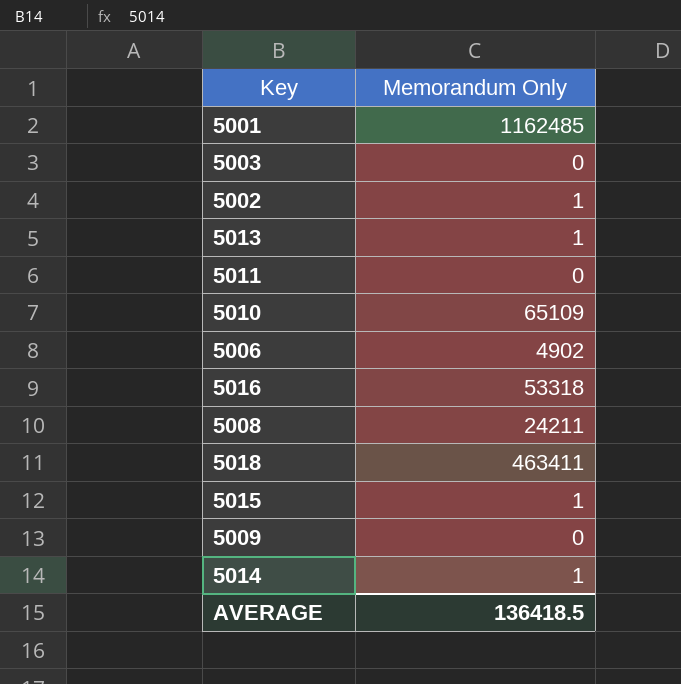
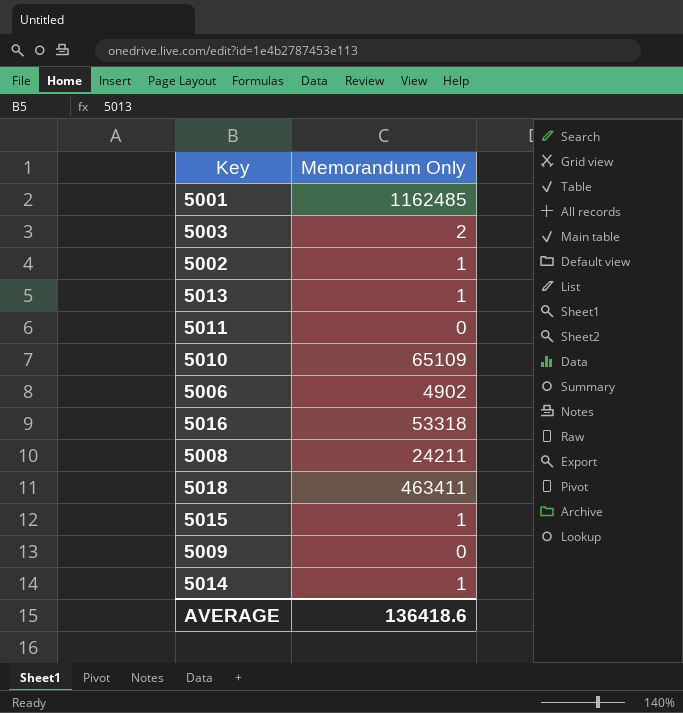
5003 | Memorandum Only: 0 -> 2
AVERAGE | Memorandum Only: 136418.5 -> 136418.6

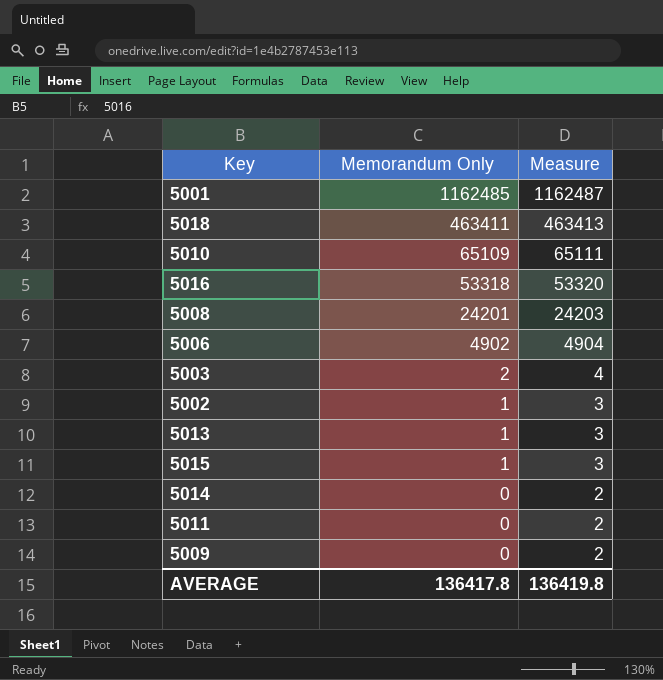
row order: none -> Memorandum Only descending
column Measure | formula: none -> [Memorandum Only] + 2
5008 | Memorandum Only: 24211 -> 24201
5014 | Memorandum Only: 1 -> 0
AVERAGE | Memorandum Only: 136418.6 -> 136417.8

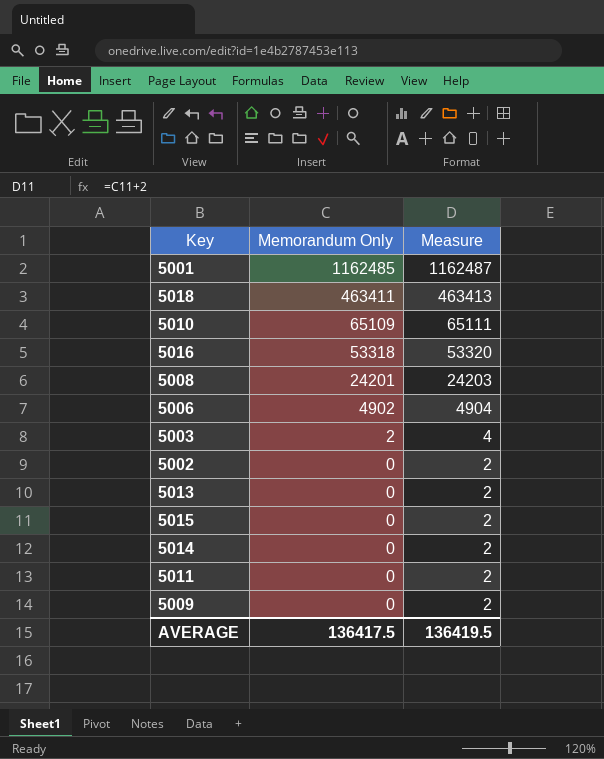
5002 | Memorandum Only: 1 -> 0
5002 | Measure: 3 -> 2
5013 | Memorandum Only: 1 -> 0
5013 | Measure: 3 -> 2
5015 | Memorandum Only: 1 -> 0
5015 | Measure: 3 -> 2
AVERAGE | Memorandum Only: 136417.8 -> 136417.5
AVERAGE | Measure: 136419.8 -> 136419.5

